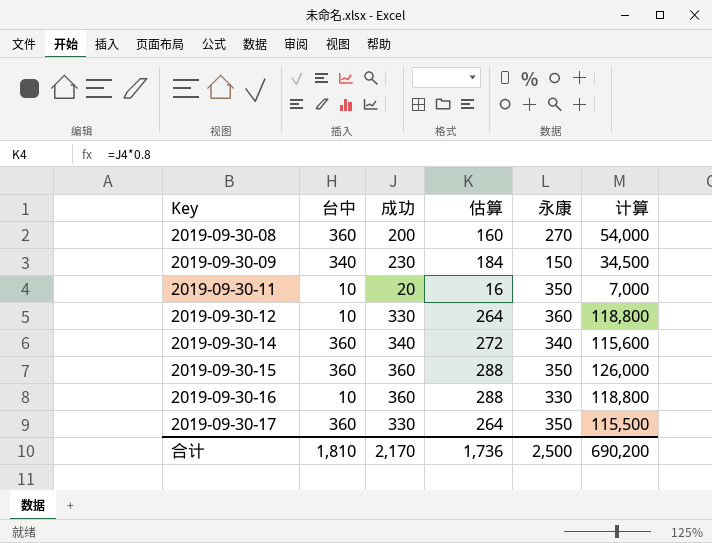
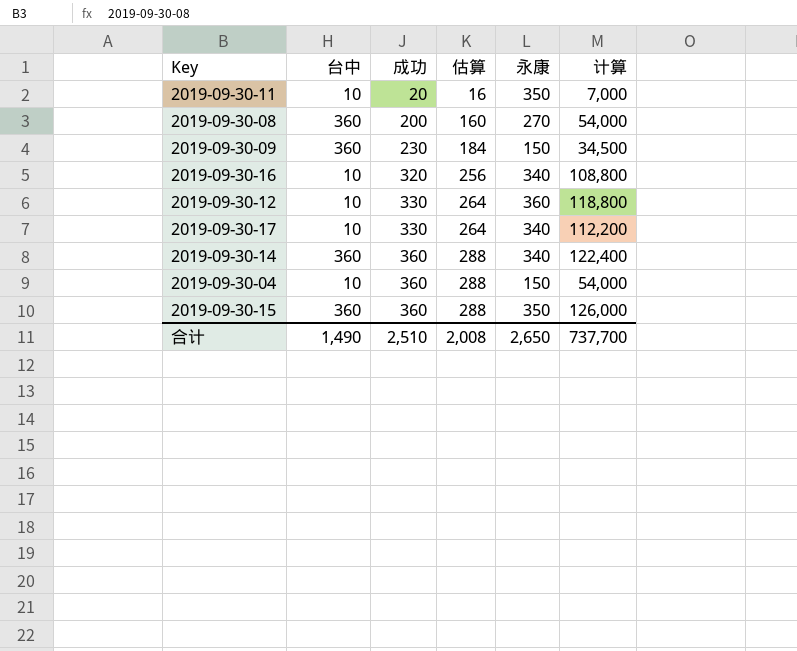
row order: Key ascending -> 成功 ascending
2019-09-30-09 | 台中: 340 -> 360
2019-09-30-16 | 成功: 360 -> 320
2019-09-30-16 | 估算: 288 -> 256
2019-09-30-16 | 永康: 330 -> 340
2019-09-30-16 | 计算: 118,800 -> 108,800
2019-09-30-17 | 台中: 360 -> 10
2019-09-30-17 | 永康: 350 -> 340
2019-09-30-17 | 计算: 115,500 -> 112,200
2019-09-30-14 | 成功: 340 -> 360
2019-09-30-14 | 估算: 272 -> 288
2019-09-30-14 | 计算: 115,600 -> 122,400
row 2019-09-30-04: none -> 10 | 360 | 288 | 150 | 54,000
合计 | 台中: 1,810 -> 1,490
合计 | 成功: 2,170 -> 2,510
合计 | 估算: 1,736 -> 2,008
合计 | 永康: 2,500 -> 2,650
合计 | 计算: 690,200 -> 737,700

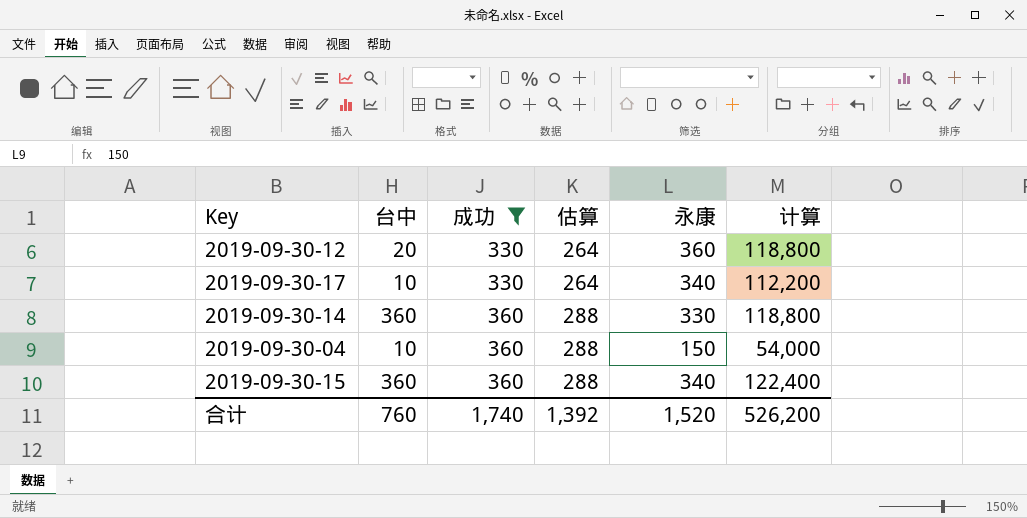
filter: none -> 成功 >= 330
2019-09-30-12 | 台中: 10 -> 20
2019-09-30-14 | 永康: 340 -> 330
2019-09-30-14 | 计算: 122,400 -> 118,800
2019-09-30-15 | 永康: 350 -> 340
2019-09-30-15 | 计算: 126,000 -> 122,400
合计 | 台中: 1,490 -> 760
合计 | 成功: 2,510 -> 1,740
合计 | 估算: 2,008 -> 1,392
合计 | 永康: 2,650 -> 1,520
合计 | 计算: 737,700 -> 526,200

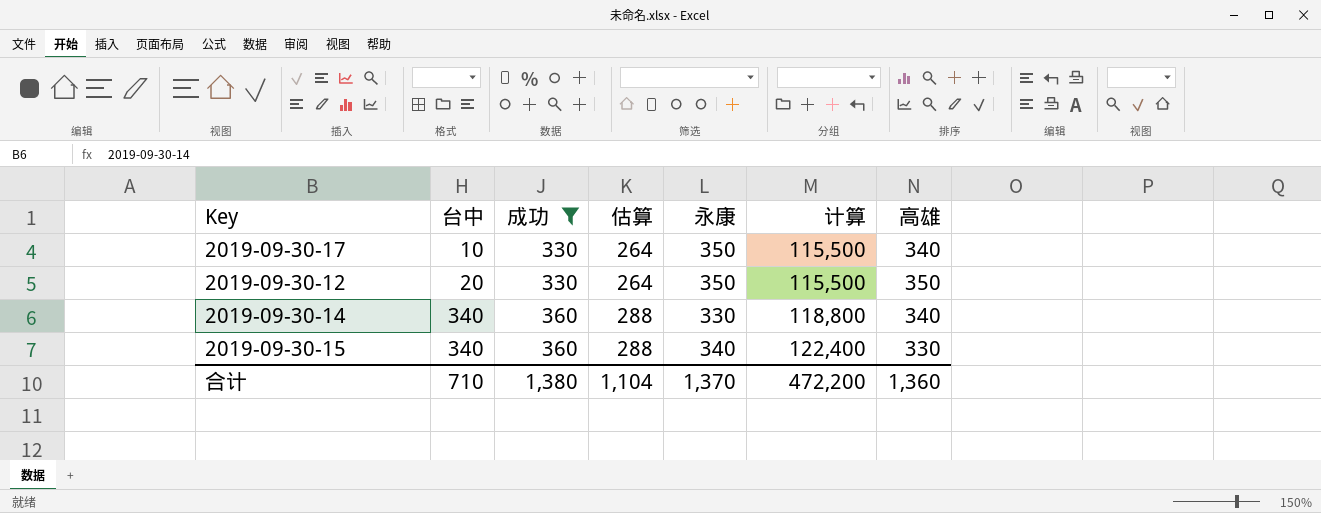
row order: 成功 ascending -> 台中 ascending
column 高雄 | position: none -> 7
row 2019-09-30-04: 10 | 360 | 288 | 150 | 54,000 -> none
2019-09-30-17 | 永康: 340 -> 350
2019-09-30-17 | 计算: 112,200 -> 115,500
2019-09-30-12 | 永康: 360 -> 350
2019-09-30-12 | 计算: 118,800 -> 115,500
2019-09-30-14 | 台中: 360 -> 340
2019-09-30-15 | 台中: 360 -> 340
合计 | 台中: 760 -> 710
合计 | 成功: 1,740 -> 1,380
合计 | 估算: 1,392 -> 1,104
合计 | 永康: 1,520 -> 1,370
合计 | 计算: 526,200 -> 472,200

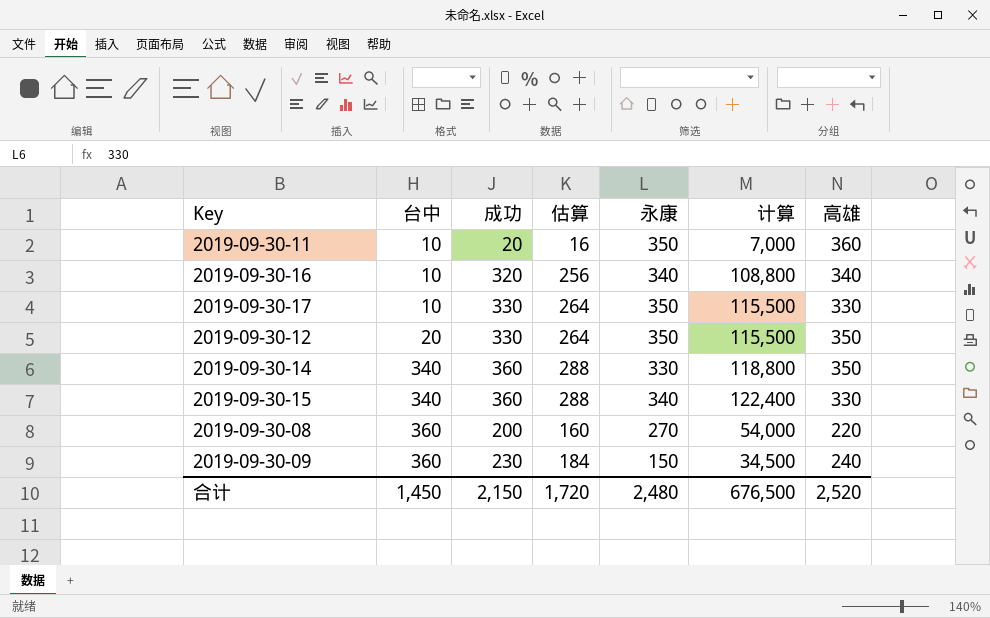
filter: 成功 >= 330 -> none
2019-09-30-17 | 高雄: 340 -> 330
2019-09-30-14 | 高雄: 340 -> 350
合计 | 台中: 710 -> 1,450
合计 | 成功: 1,380 -> 2,150
合计 | 估算: 1,104 -> 1,720
合计 | 永康: 1,370 -> 2,480
合计 | 计算: 472,200 -> 676,500
合计 | 高雄: 1,360 -> 2,520

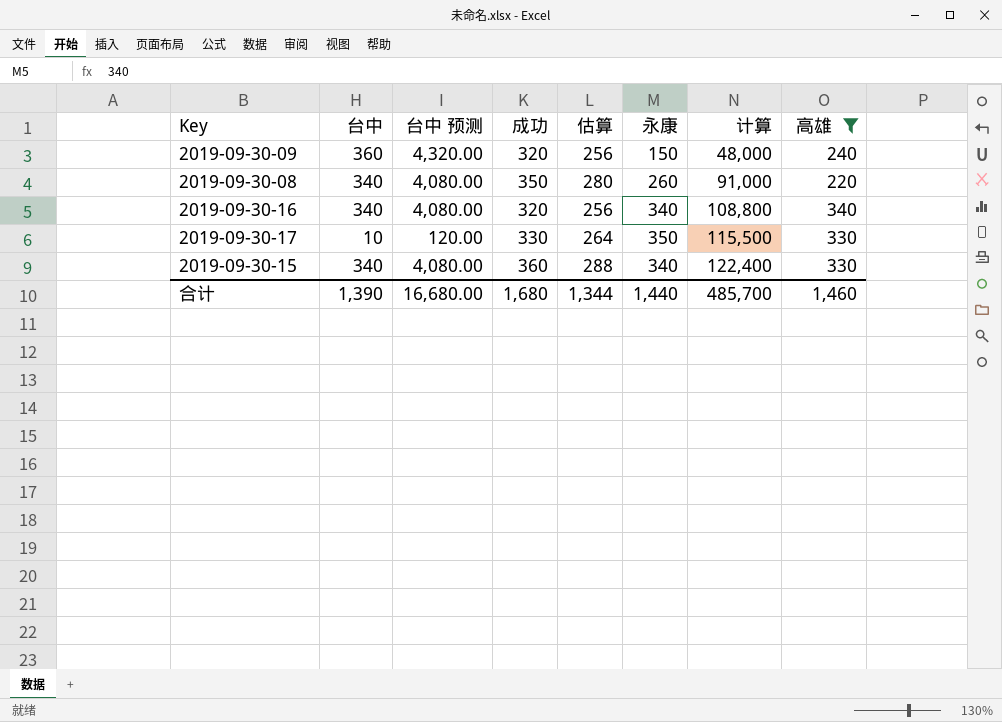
filter: none -> 高雄 <= 340
row order: 台中 ascending -> 计算 ascending
column 台中 预测 | formula: none -> [台中] * 12
2019-09-30-09 | 成功: 230 -> 320
2019-09-30-09 | 估算: 184 -> 256
2019-09-30-09 | 计算: 34,500 -> 48,000
2019-09-30-08 | 台中: 360 -> 340
2019-09-30-08 | 成功: 200 -> 350
2019-09-30-08 | 估算: 160 -> 280
2019-09-30-08 | 永康: 270 -> 260
2019-09-30-08 | 计算: 54,000 -> 91,000
2019-09-30-16 | 台中: 10 -> 340
合计 | 台中: 1,450 -> 1,390
合计 | 成功: 2,150 -> 1,680
合计 | 估算: 1,720 -> 1,344
合计 | 永康: 2,480 -> 1,440
合计 | 计算: 676,500 -> 485,700
合计 | 高雄: 2,520 -> 1,460

